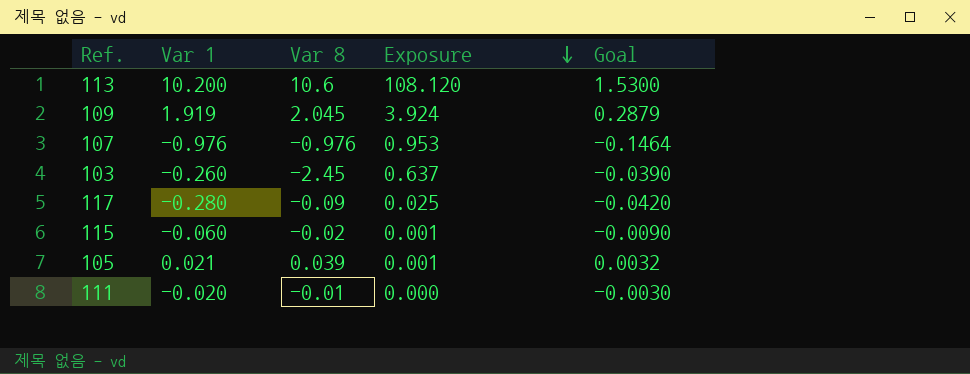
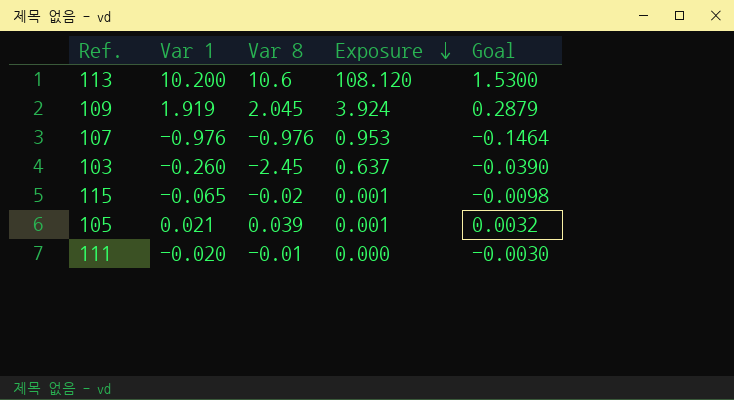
row 117: -0.280 | -0.09 | 0.025 | -0.0420 -> none
115 | Var 1: -0.060 -> -0.065
115 | Goal: -0.0090 -> -0.0098

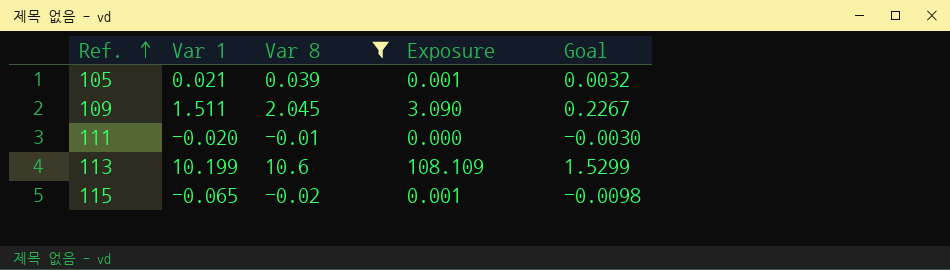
filter: none -> Var 8 >= -0.02
row order: Exposure descending -> Ref. ascending
109 | Var 1: 1.919 -> 1.511
109 | Exposure: 3.924 -> 3.090
109 | Goal: 0.2879 -> 0.2267
113 | Var 1: 10.200 -> 10.199
113 | Exposure: 108.120 -> 108.109
113 | Goal: 1.5300 -> 1.5299

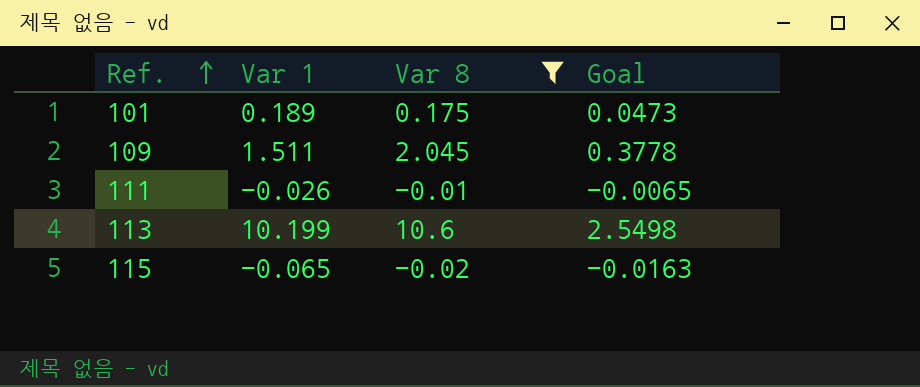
column Exposure | formula: [Var 1] * [Var 8] -> none
column Goal | formula: [Var 1] * 0.15 -> [Var 1] * 0.25
row 105: 0.021 | 0.039 | 0.001 | 0.0032 -> none
row 101: none -> 0.189 | 0.175 | 0.0473
111 | Var 1: -0.020 -> -0.026

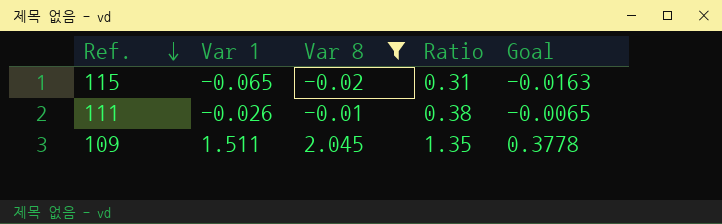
row order: Ref. ascending -> Ref. descending
column Ratio | formula: none -> [Var 8] / [Var 1]
row 101: 0.189 | 0.175 | 0.0473 -> none
row 113: 10.199 | 10.6 | 2.5498 -> none

